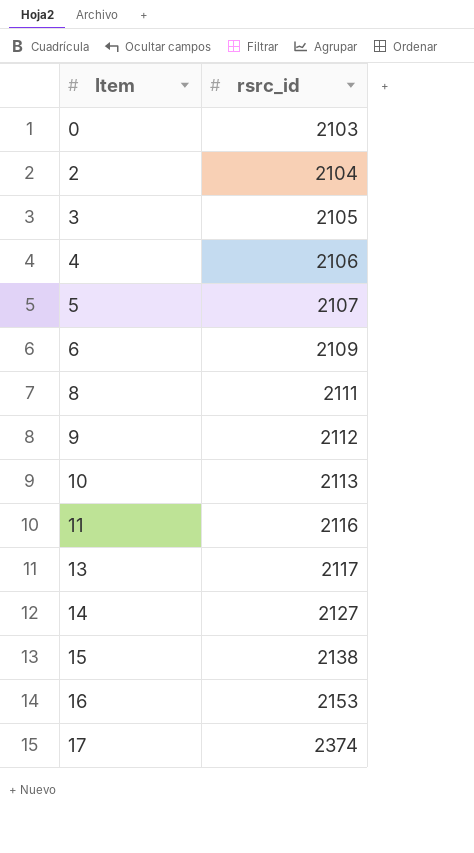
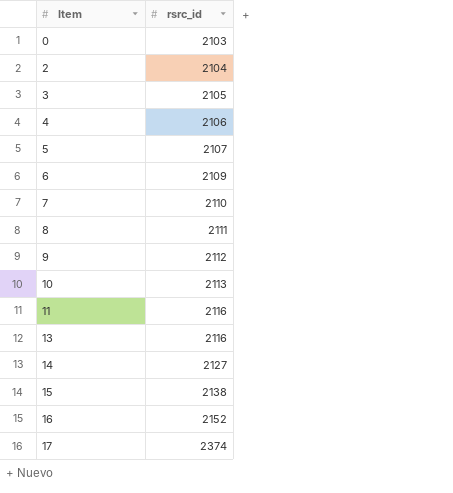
row 7: none -> 2110
13 | rsrc_id: 2117 -> 2116
16 | rsrc_id: 2153 -> 2152

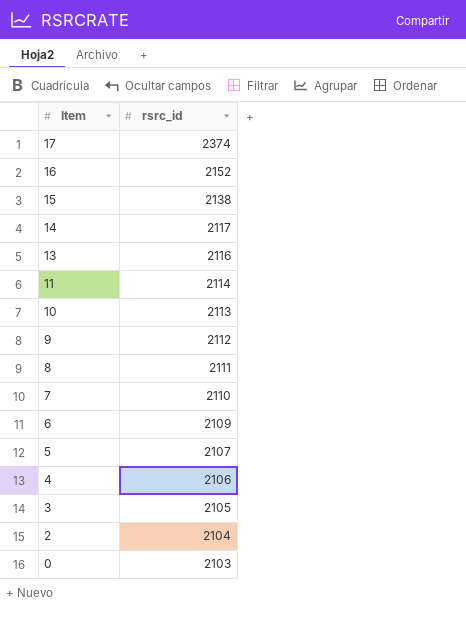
row order: Item ascending -> Item descending
14 | rsrc_id: 2127 -> 2117
11 | rsrc_id: 2116 -> 2114

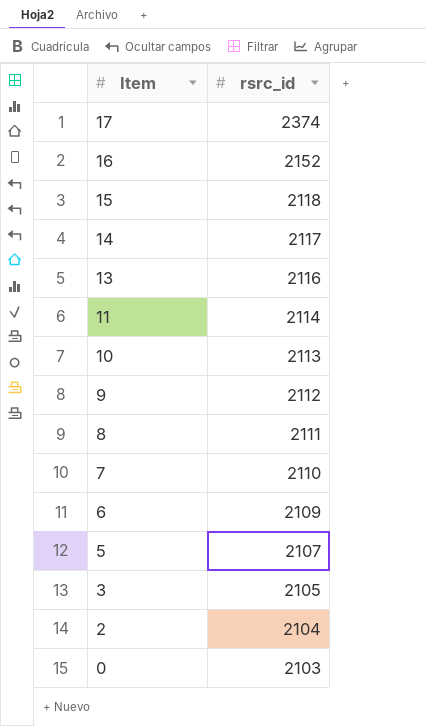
row 4: 2106 -> none
15 | rsrc_id: 2138 -> 2118

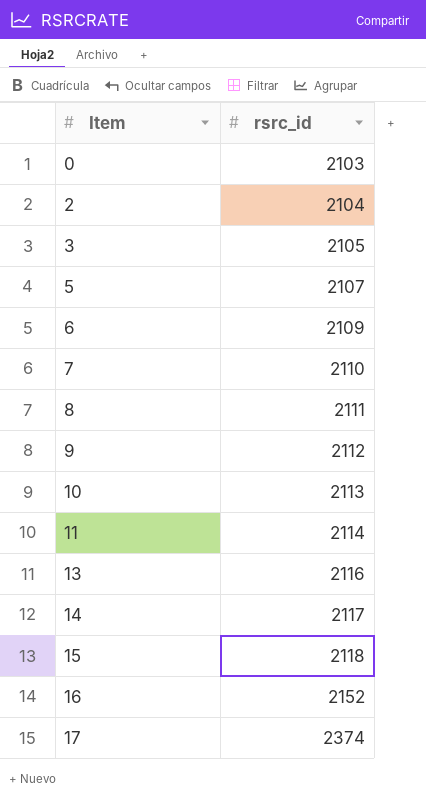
row order: Item descending -> Item ascending

